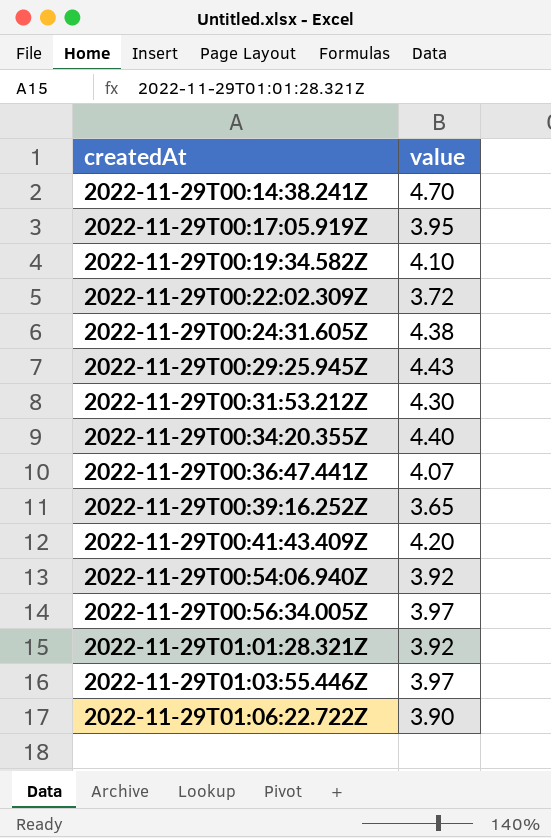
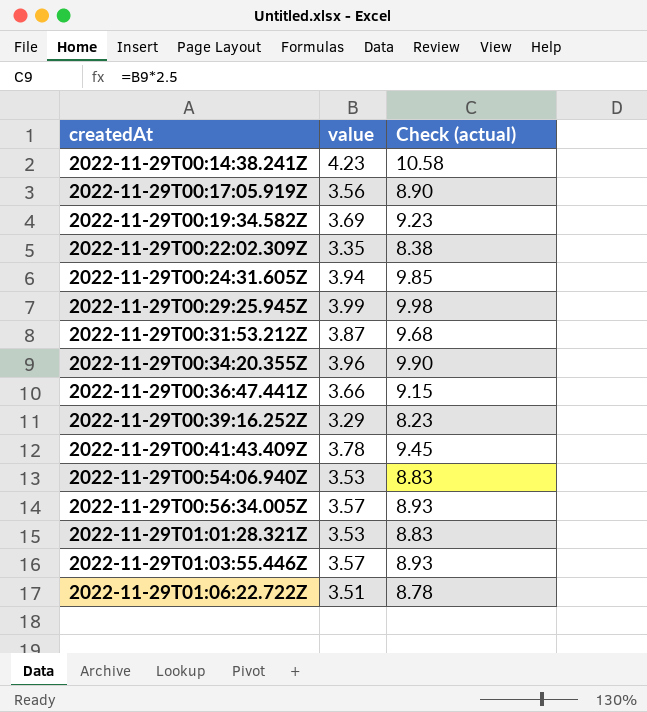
column Check (actual) | formula: none -> [value] * 2.5
2022-11-29T00:14:38.241Z | value: 4.70 -> 4.23
2022-11-29T00:17:05.919Z | value: 3.95 -> 3.56
2022-11-29T00:19:34.582Z | value: 4.10 -> 3.69
2022-11-29T00:22:02.309Z | value: 3.72 -> 3.35
2022-11-29T00:24:31.605Z | value: 4.38 -> 3.94
2022-11-29T00:29:25.945Z | value: 4.43 -> 3.99
2022-11-29T00:31:53.212Z | value: 4.30 -> 3.87
2022-11-29T00:34:20.355Z | value: 4.40 -> 3.96
2022-11-29T00:36:47.441Z | value: 4.07 -> 3.66
2022-11-29T00:39:16.252Z | value: 3.65 -> 3.29
2022-11-29T00:41:43.409Z | value: 4.20 -> 3.78
2022-11-29T00:54:06.940Z | value: 3.92 -> 3.53
2022-11-29T00:56:34.005Z | value: 3.97 -> 3.57
2022-11-29T01:01:28.321Z | value: 3.92 -> 3.53
2022-11-29T01:03:55.446Z | value: 3.97 -> 3.57
2022-11-29T01:06:22.722Z | value: 3.90 -> 3.51

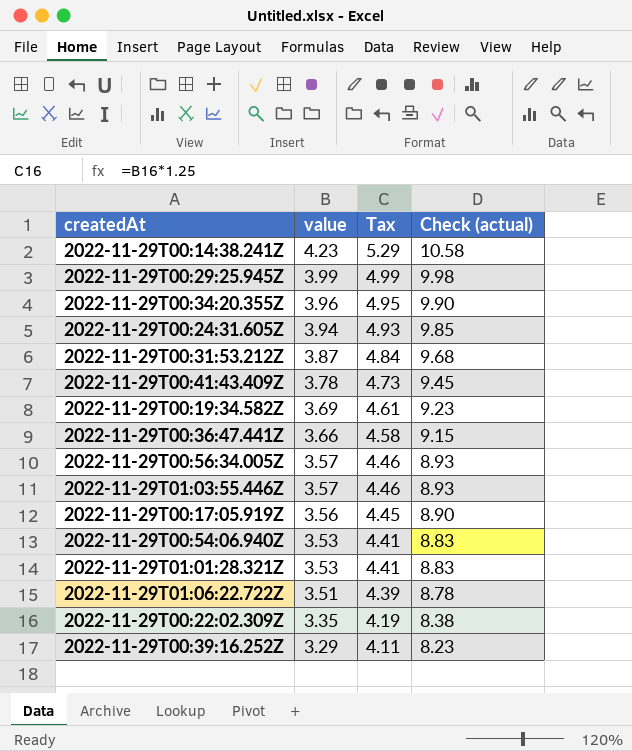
row order: createdAt ascending -> value descending
column Tax | formula: none -> [value] * 1.25

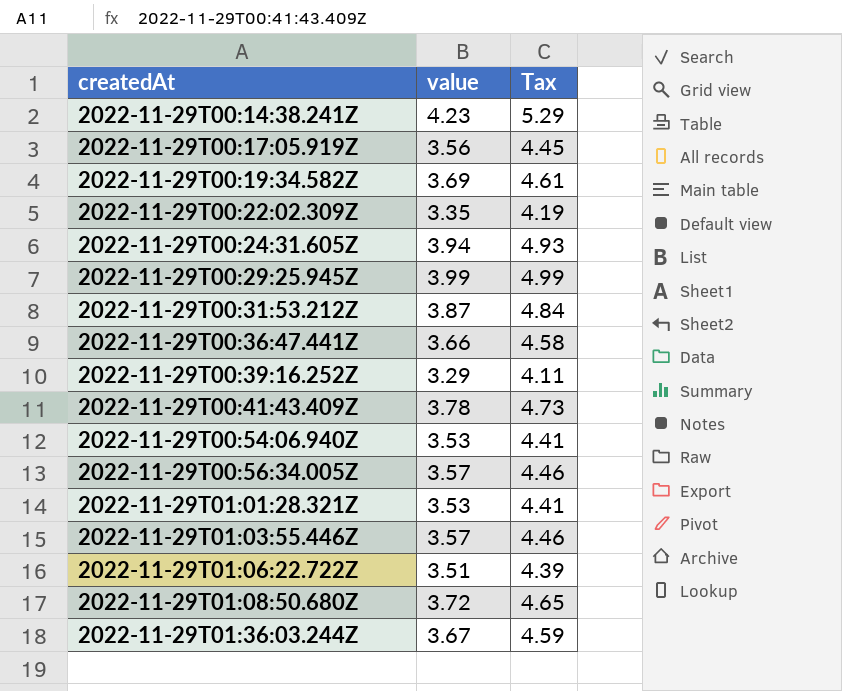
row order: value descending -> createdAt ascending
column Check (actual) | formula: [value] * 2.5 -> none
row 2022-11-29T00:34:20.355Z: 3.96 | 4.95 | 9.90 -> none
row 2022-11-29T01:08:50.680Z: none -> 3.72 | 4.65
row 2022-11-29T01:36:03.244Z: none -> 3.67 | 4.59

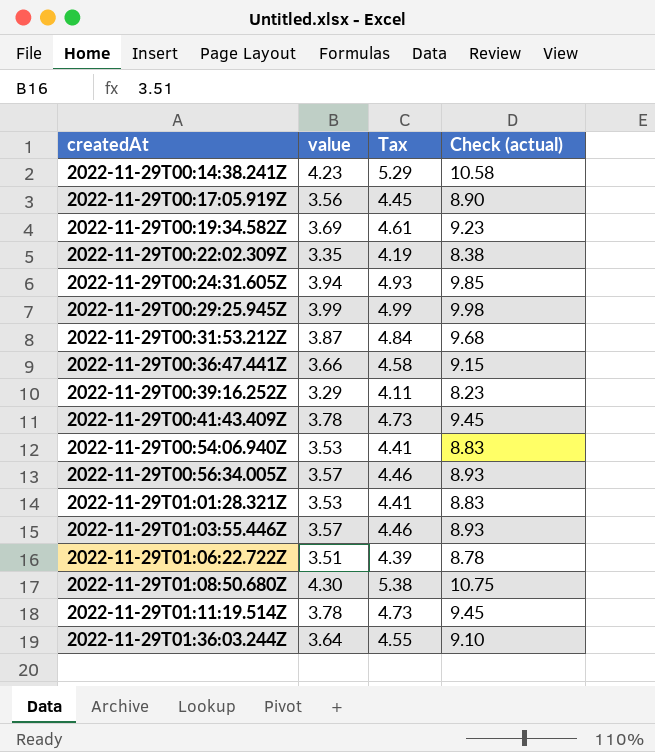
column Check (actual) | formula: none -> [value] * 2.5
2022-11-29T01:08:50.680Z | value: 3.72 -> 4.30
2022-11-29T01:08:50.680Z | Tax: 4.65 -> 5.38
row 2022-11-29T01:11:19.514Z: none -> 3.78 | 4.73 | 9.45
2022-11-29T01:36:03.244Z | value: 3.67 -> 3.64
2022-11-29T01:36:03.244Z | Tax: 4.59 -> 4.55

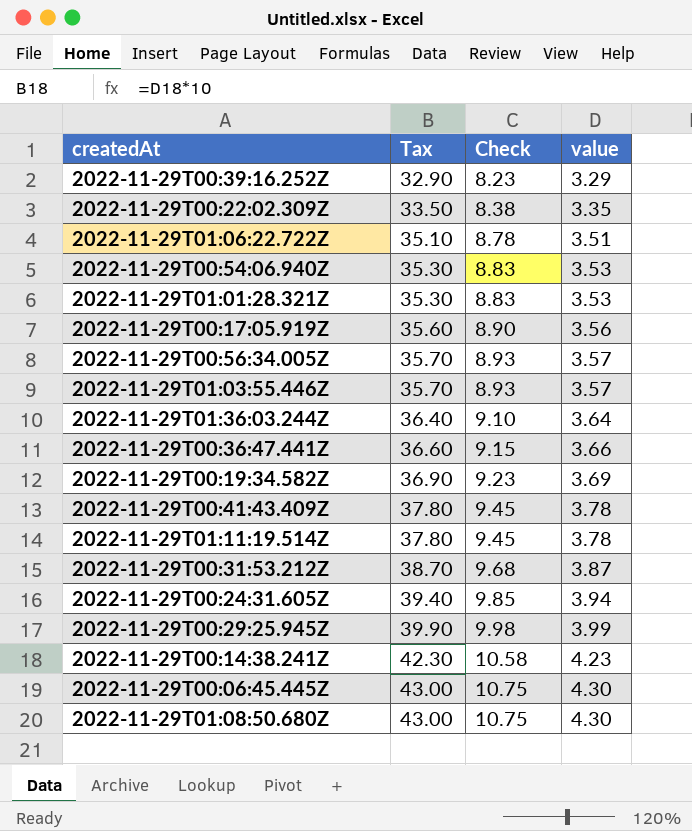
row order: createdAt ascending -> Tax ascending
column Tax | formula: [value] * 1.25 -> [value] * 10
column name: Check (actual) -> Check
column value | position: 2 -> 4
row 2022-11-29T00:06:45.445Z: none -> 43.00 | 10.75 | 4.30

